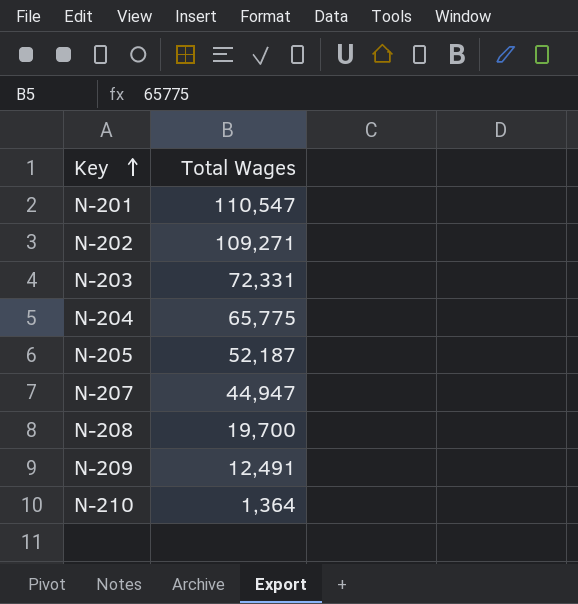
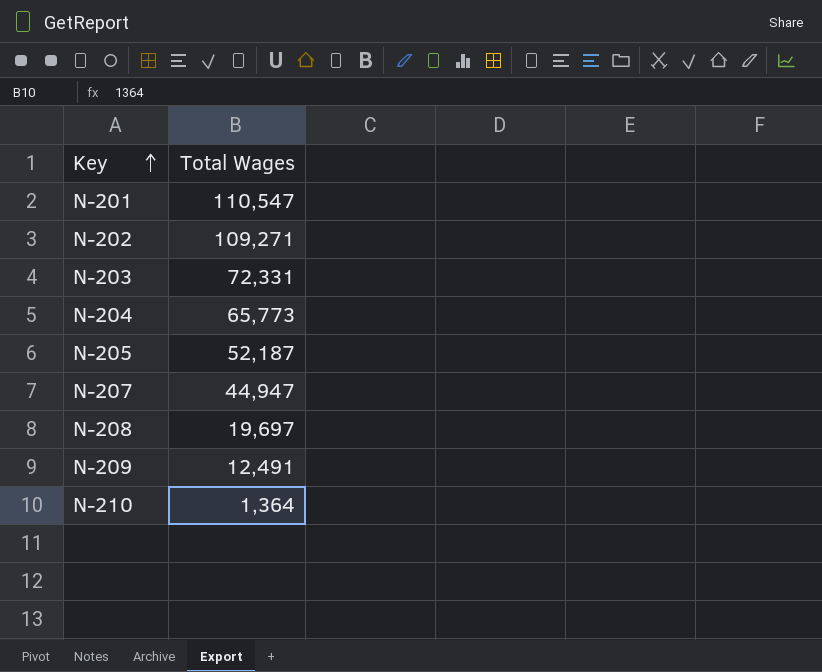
N-204 | Total Wages: 65,775 -> 65,773
N-208 | Total Wages: 19,700 -> 19,697

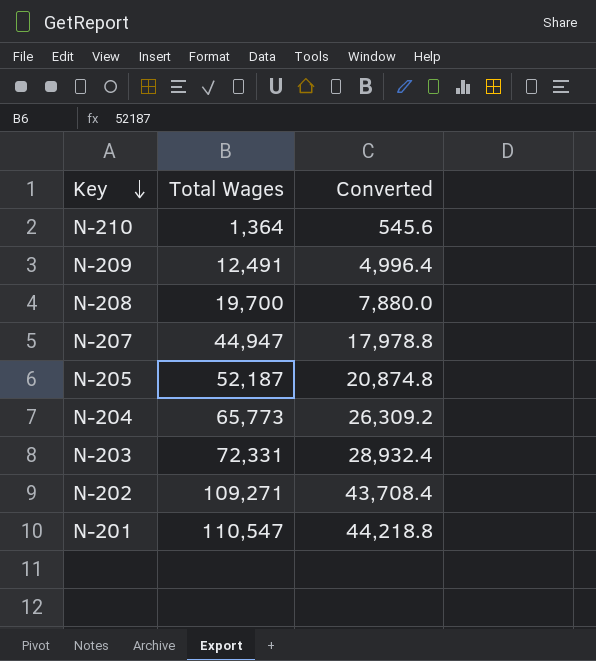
row order: Key ascending -> Key descending
column Converted | formula: none -> [Total Wages] * 0.4
N-208 | Total Wages: 19,697 -> 19,700

